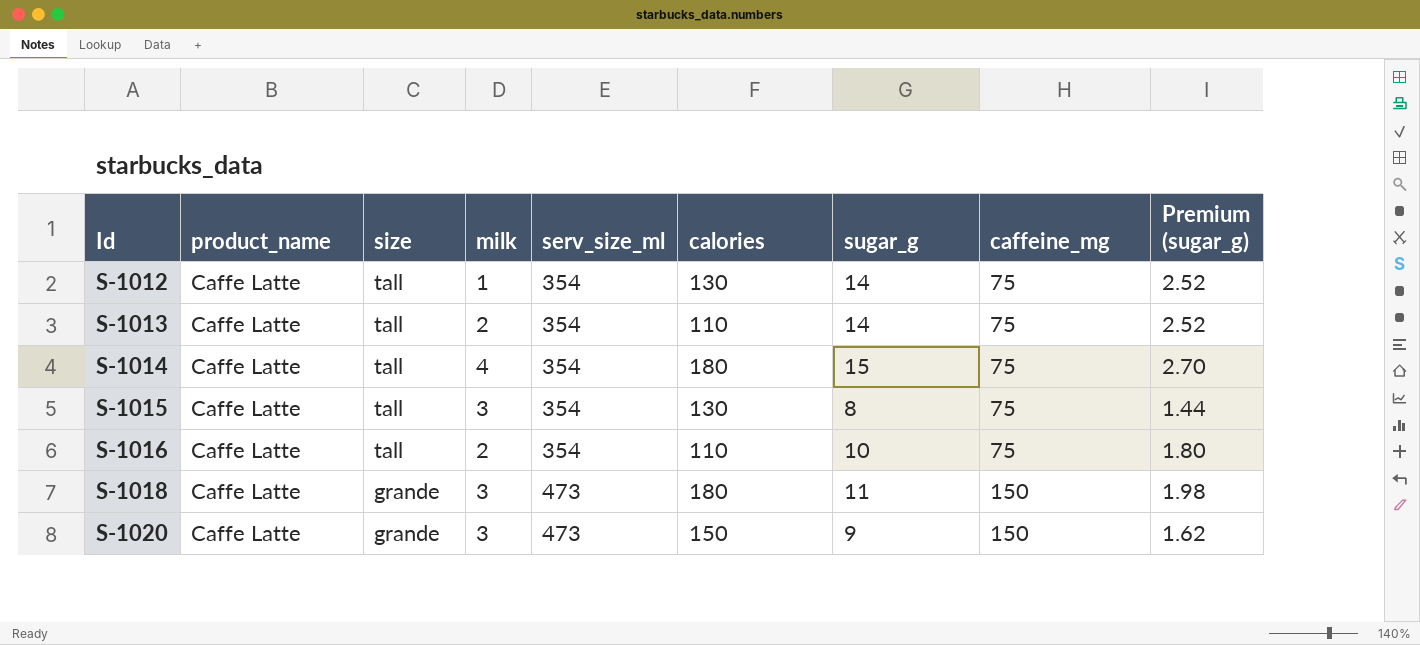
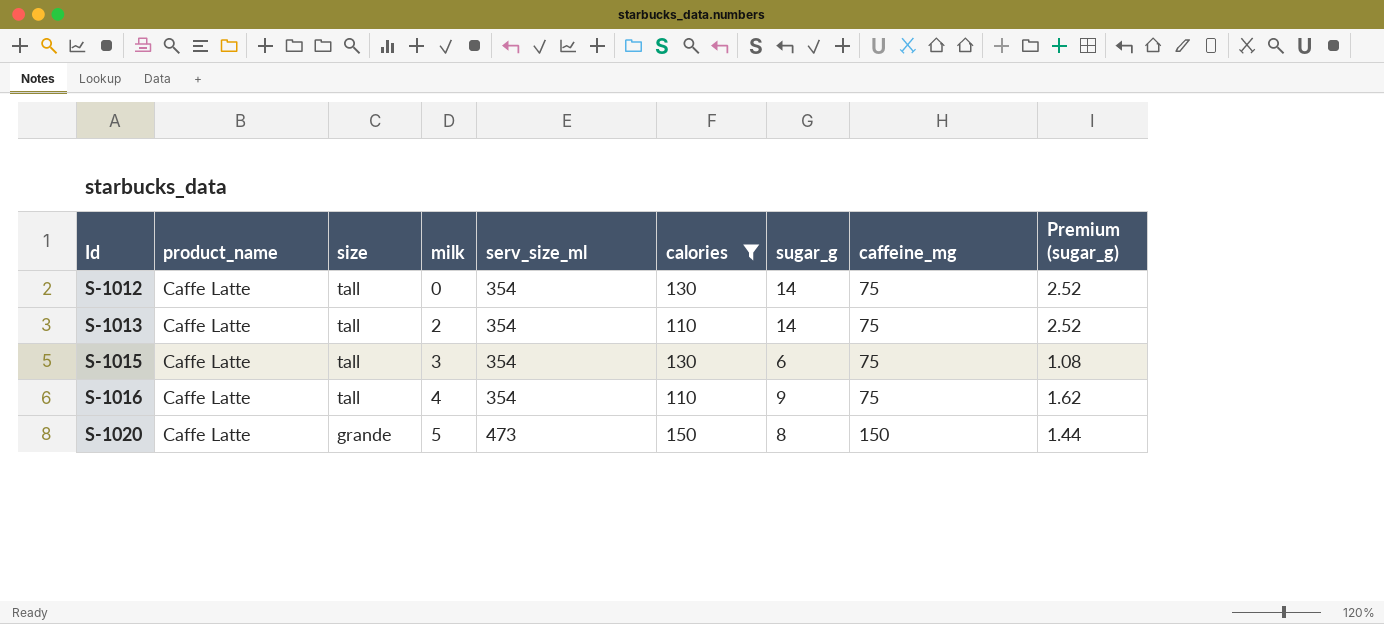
filter: none -> calories != 180
S-1012 | milk: 1 -> 0
S-1015 | sugar_g: 8 -> 6
S-1015 | Premium (sugar_g): 1.44 -> 1.08
S-1016 | milk: 2 -> 4
S-1016 | sugar_g: 10 -> 9
S-1016 | Premium (sugar_g): 1.80 -> 1.62
S-1020 | milk: 3 -> 5
S-1020 | sugar_g: 9 -> 8
S-1020 | Premium (sugar_g): 1.62 -> 1.44

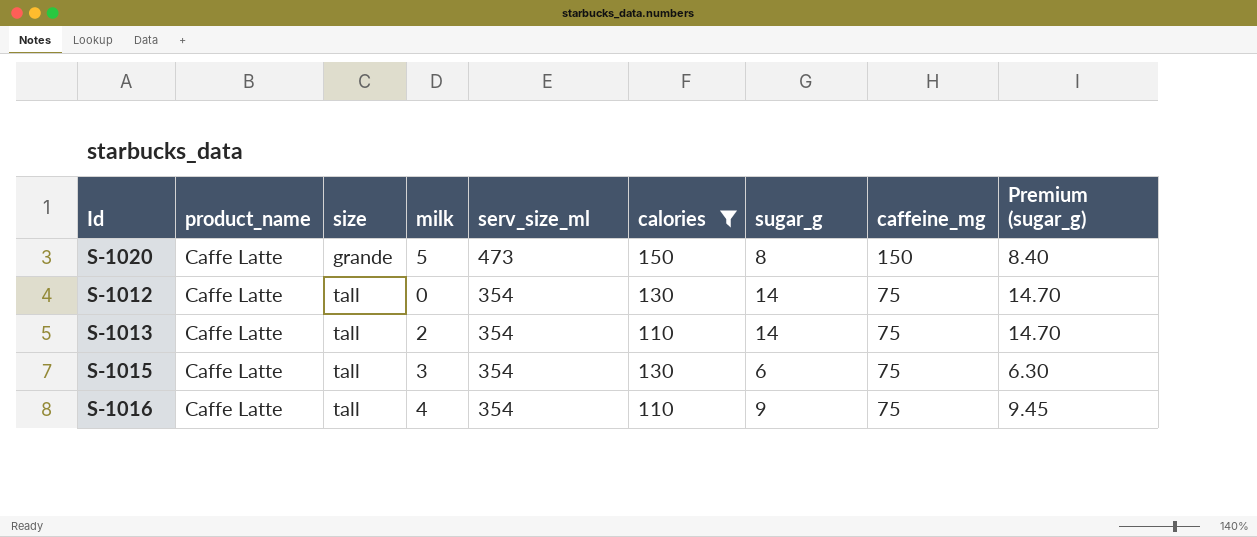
row order: Id ascending -> size ascending
column Premium (sugar_g) | formula: [sugar_g] * 0.18 -> [sugar_g] * 1.05

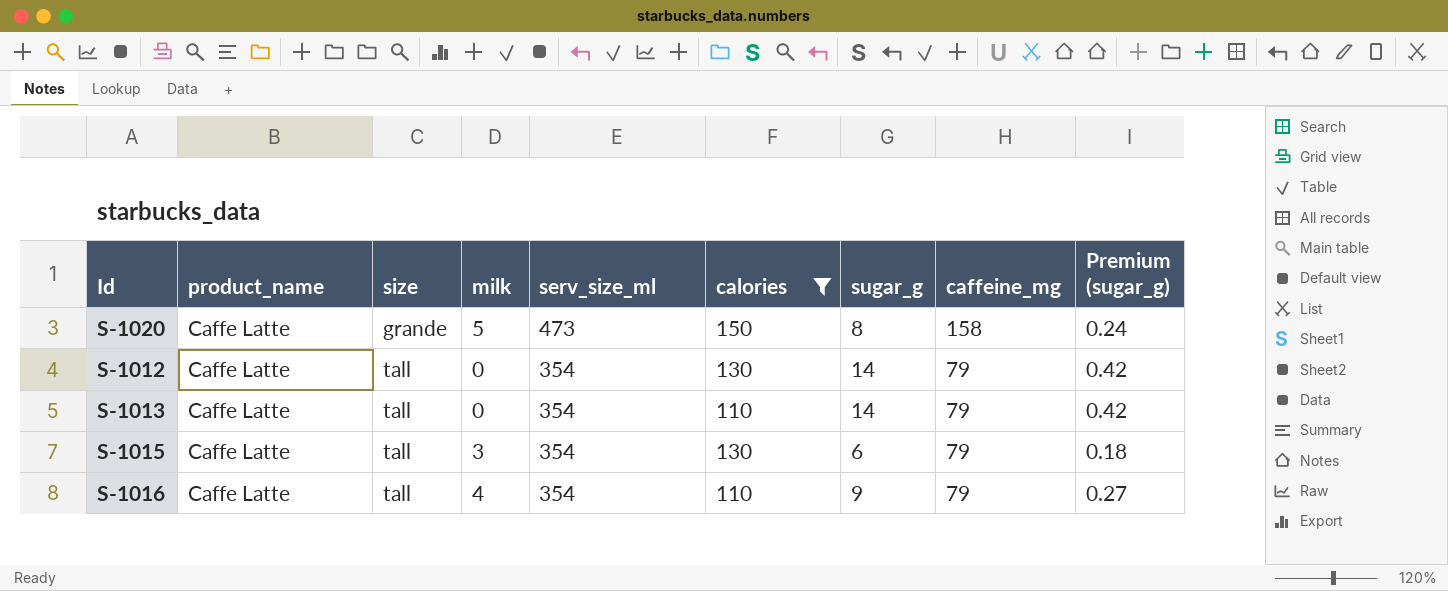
column Premium (sugar_g) | formula: [sugar_g] * 1.05 -> [sugar_g] * 0.03
S-1020 | caffeine_mg: 150 -> 158
S-1012 | caffeine_mg: 75 -> 79
S-1013 | milk: 2 -> 0
S-1013 | caffeine_mg: 75 -> 79
S-1015 | caffeine_mg: 75 -> 79
S-1016 | caffeine_mg: 75 -> 79

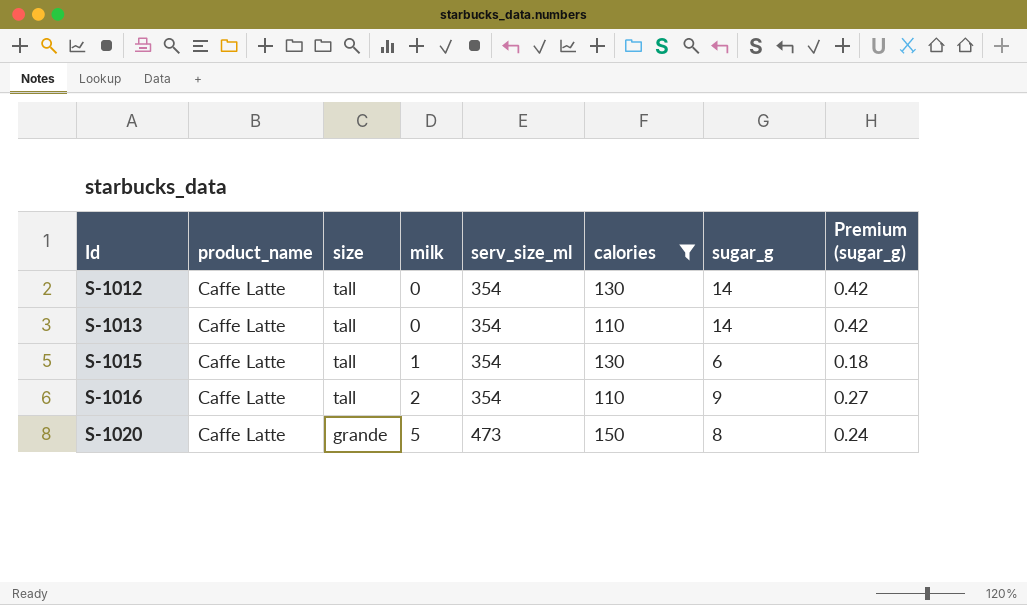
row order: size ascending -> Id ascending
column caffeine_mg | position: 8 -> none
S-1015 | milk: 3 -> 1
S-1016 | milk: 4 -> 2

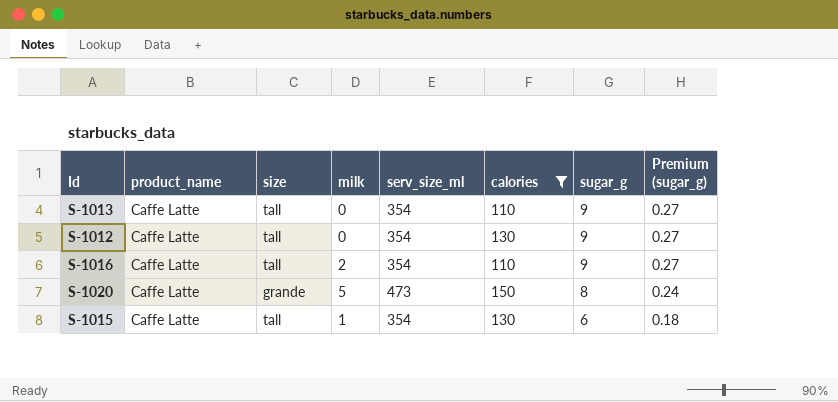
row order: Id ascending -> sugar_g descending
S-1013 | sugar_g: 14 -> 9
S-1013 | Premium (sugar_g): 0.42 -> 0.27
S-1012 | sugar_g: 14 -> 9
S-1012 | Premium (sugar_g): 0.42 -> 0.27

